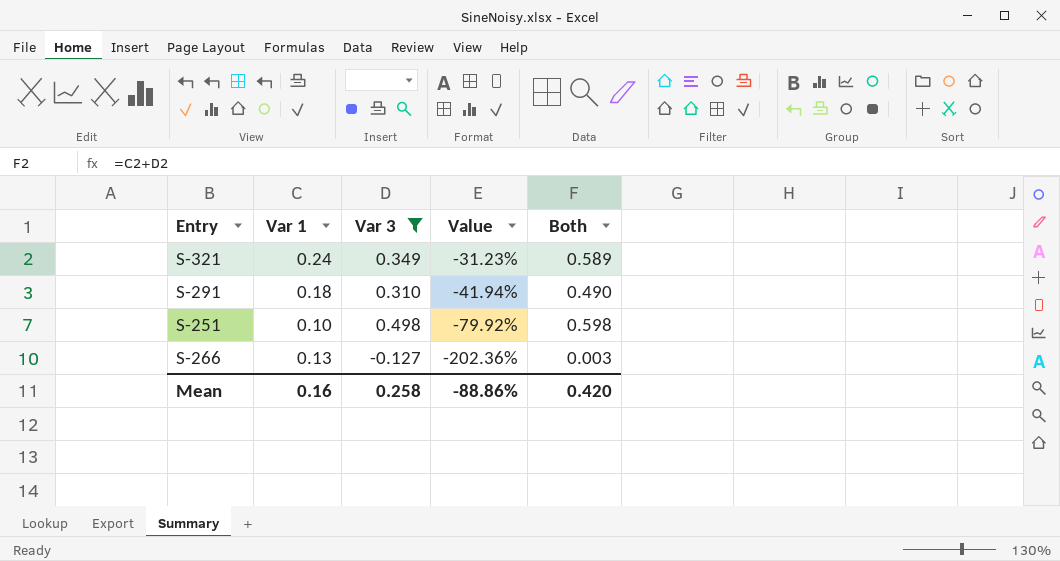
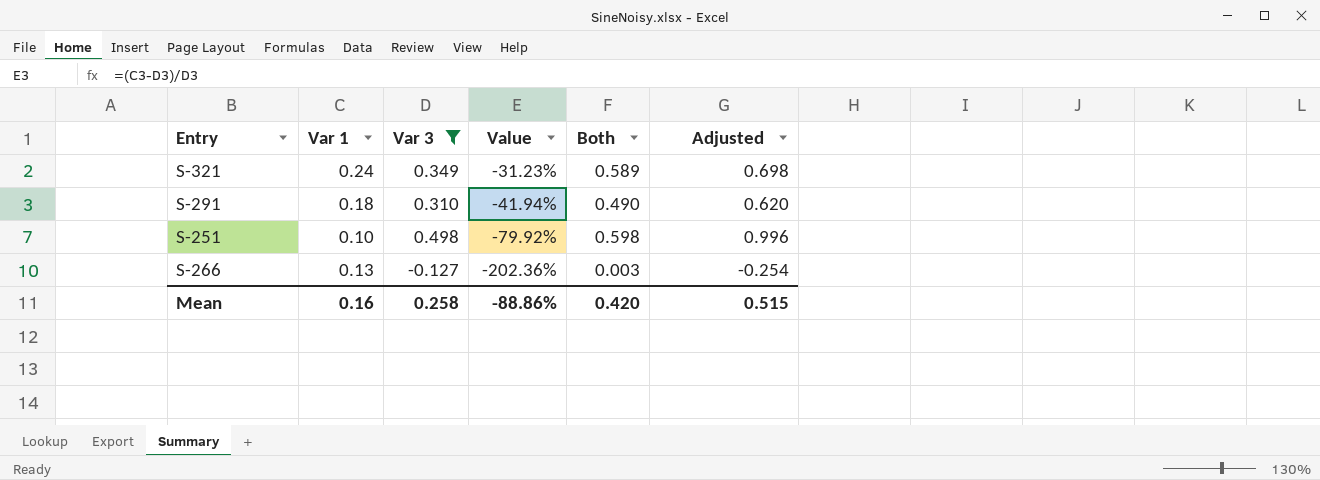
column Adjusted | formula: none -> [Var 3] * 2

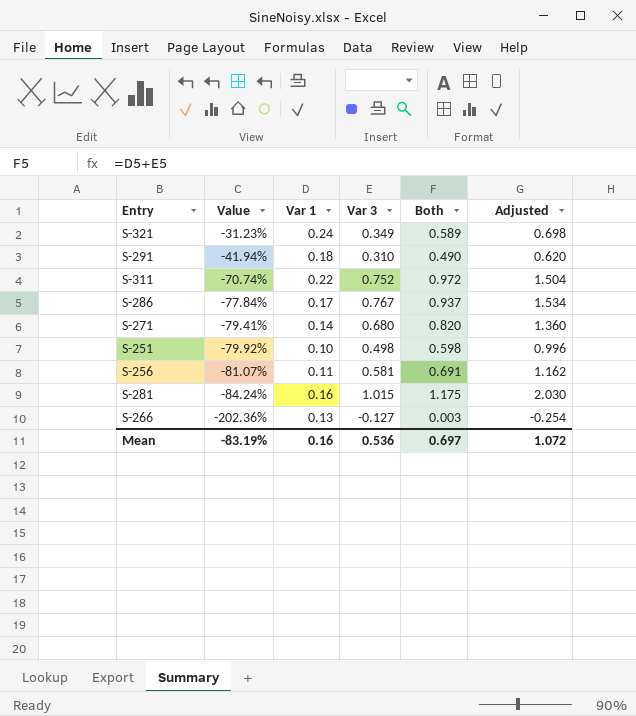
filter: Var 3 <= 0.498 -> none
column Value | position: 4 -> 2
Mean | Value: -88.86% -> -83.19%
Mean | Var 3: 0.258 -> 0.536
Mean | Both: 0.420 -> 0.697
Mean | Adjusted: 0.515 -> 1.072

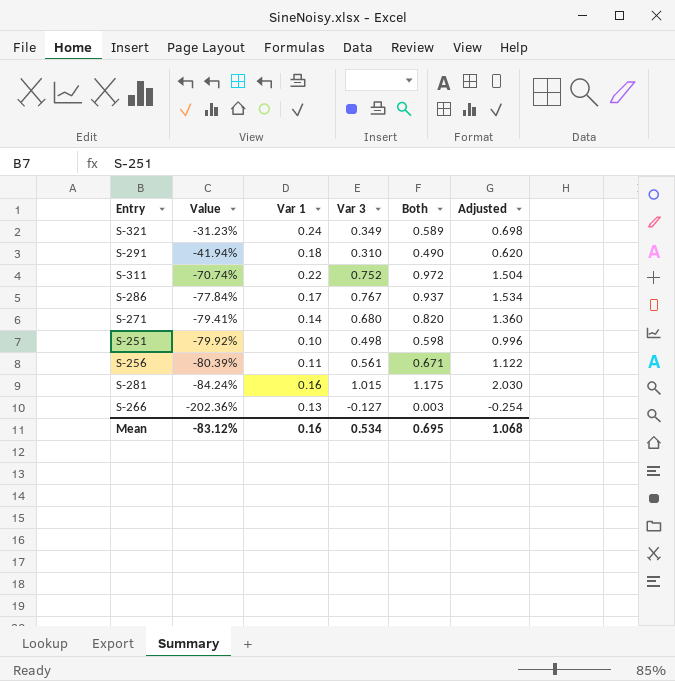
S-256 | Value: -81.07% -> -80.39%
S-256 | Var 3: 0.581 -> 0.561
S-256 | Both: 0.691 -> 0.671
S-256 | Adjusted: 1.162 -> 1.122
Mean | Value: -83.19% -> -83.12%
Mean | Var 3: 0.536 -> 0.534
Mean | Both: 0.697 -> 0.695
Mean | Adjusted: 1.072 -> 1.068

